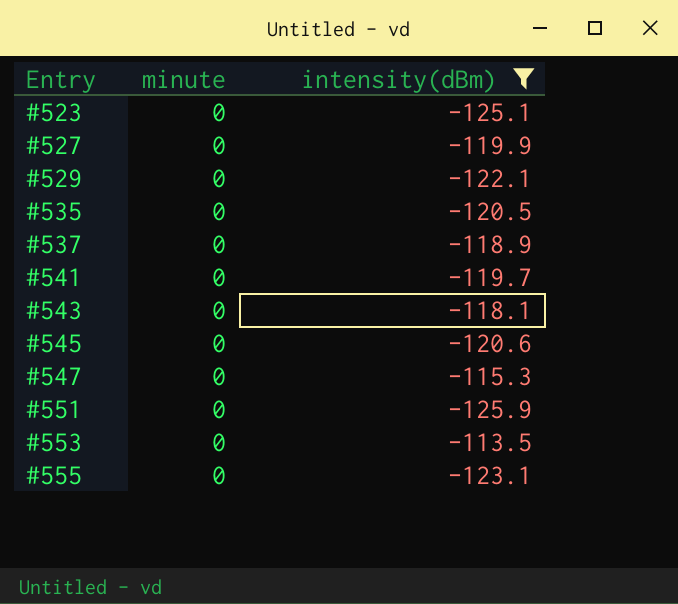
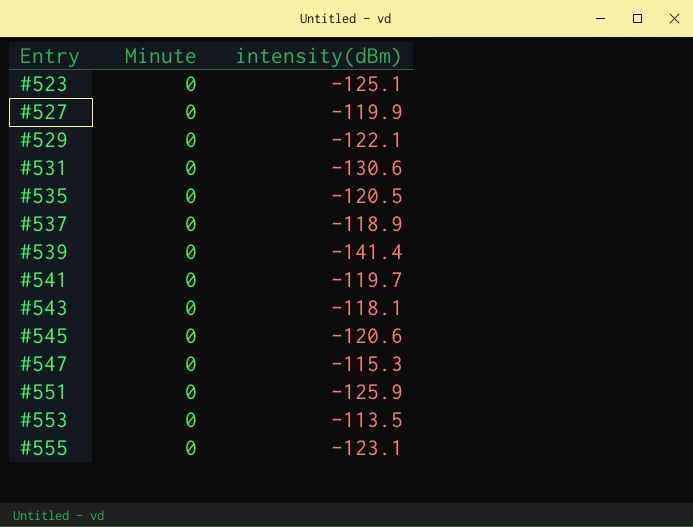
filter: intensity(dBm) >= -125.9 -> none
column name: minute -> Minute

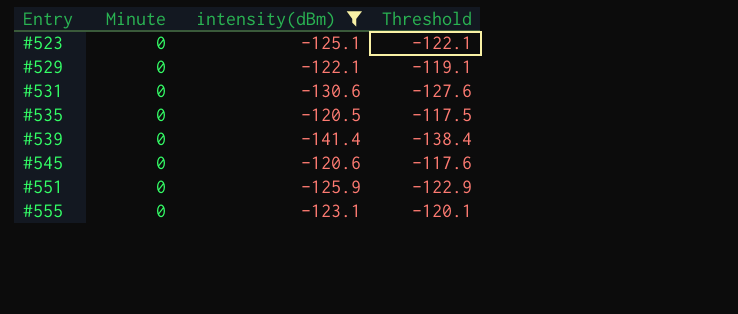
filter: none -> intensity(dBm) <= -120.5
column Threshold | formula: none -> [intensity(dBm)] + 3

